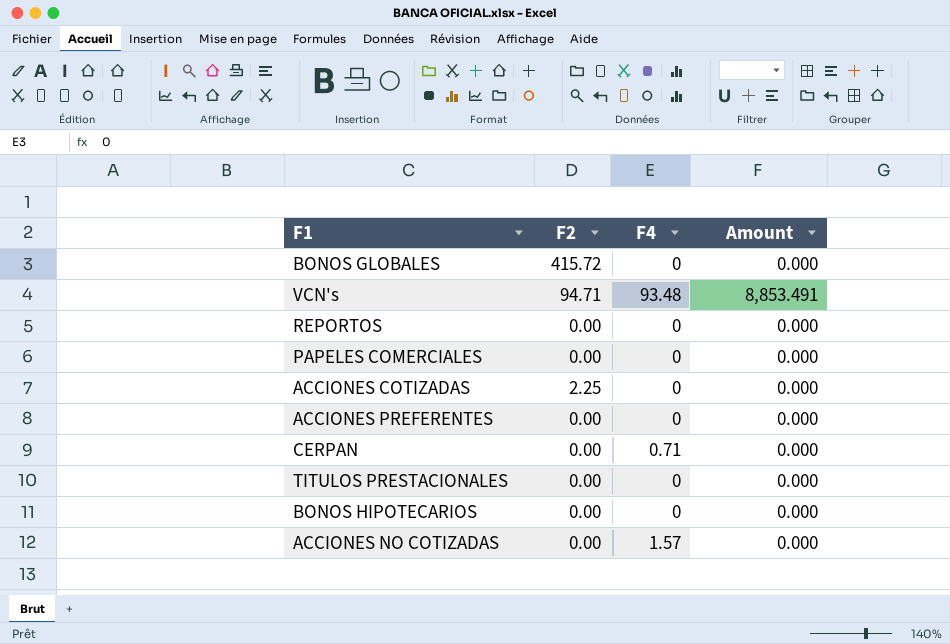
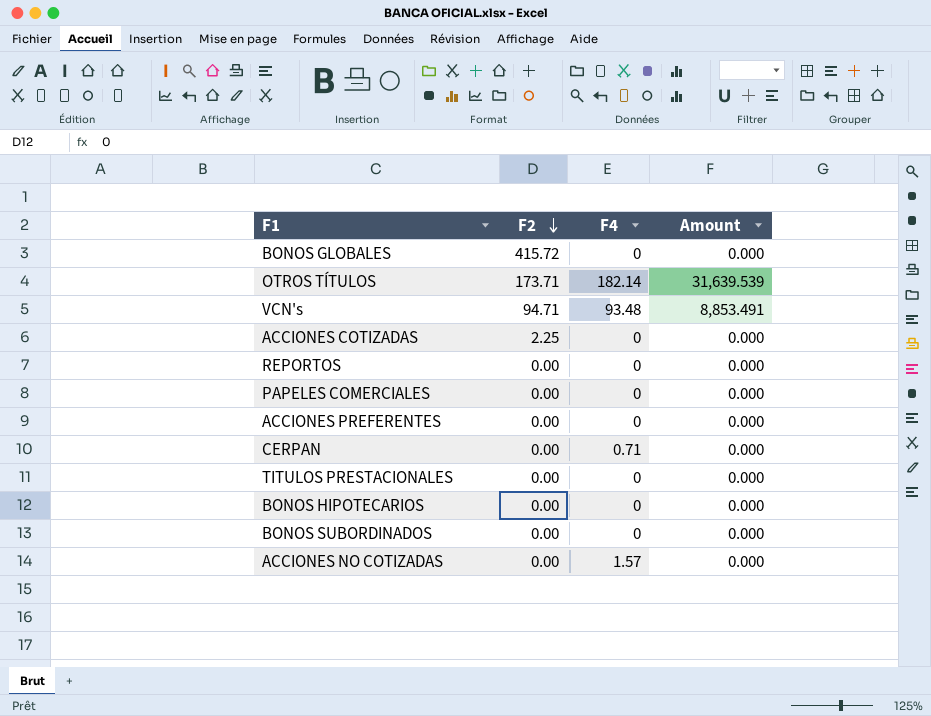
row order: none -> F2 descending
row OTROS TÍTULOS: none -> 173.71 | 182.14 | 31,639.539
row BONOS SUBORDINADOS: none -> 0.00 | 0 | 0.000

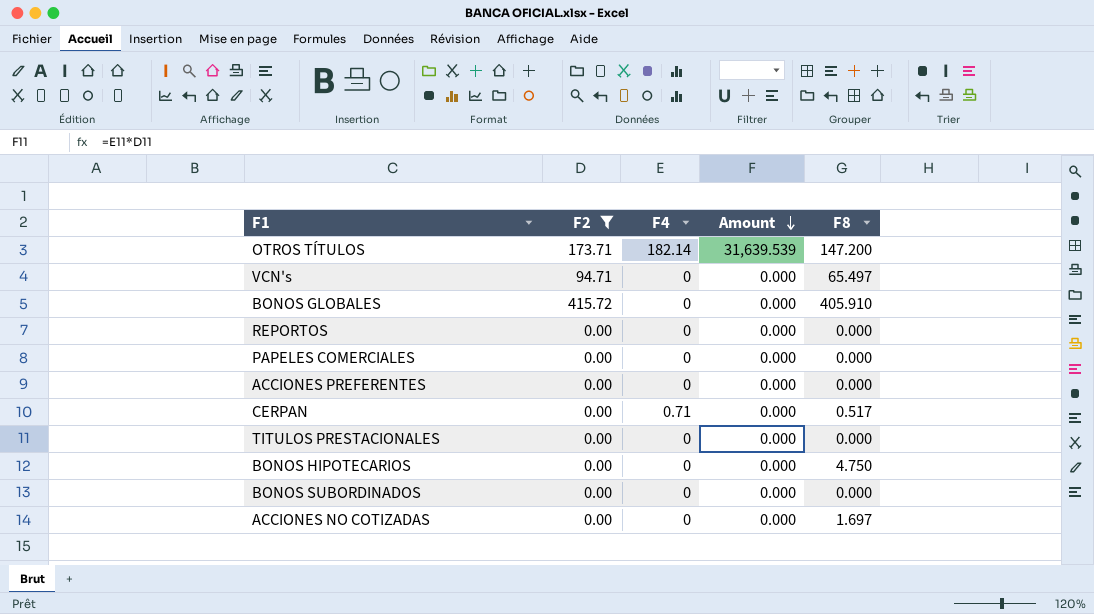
filter: none -> F2 != 2.25
row order: F2 descending -> Amount descending
column F8 | position: none -> 5
VCN's | F4: 93.48 -> 0
VCN's | Amount: 8,853.491 -> 0.000
ACCIONES NO COTIZADAS | F4: 1.57 -> 0

